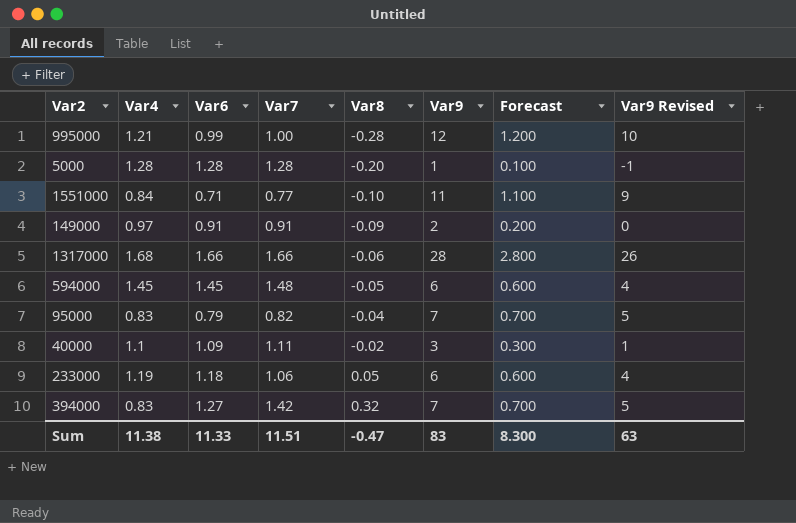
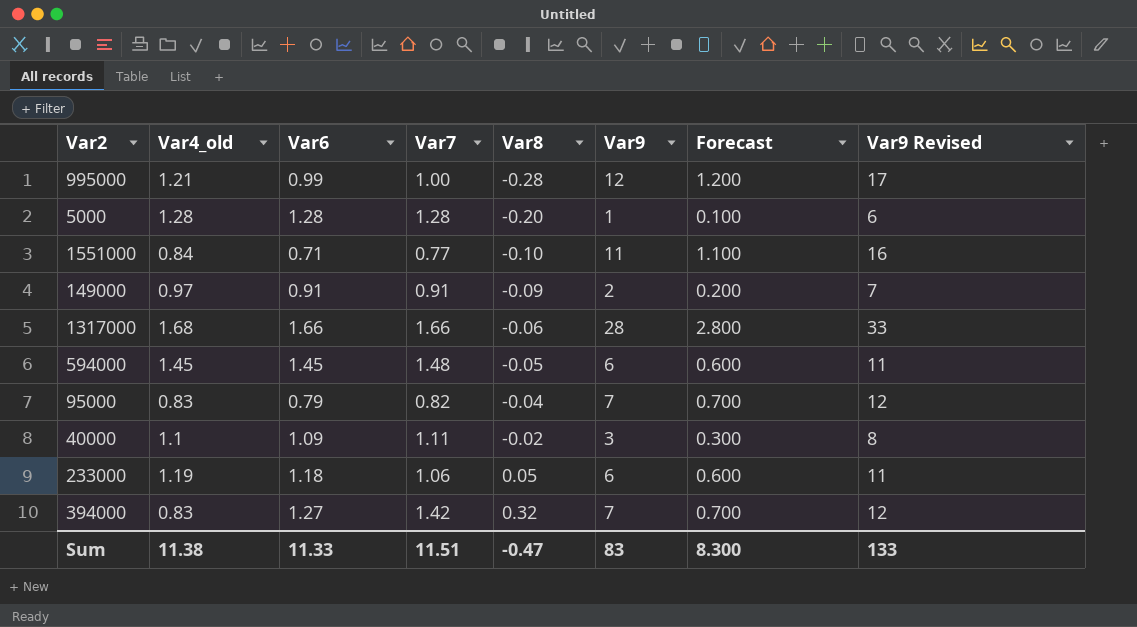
column name: Var4 -> Var4_old
column Var9 Revised | formula: [Var9] - 2 -> [Var9] + 5
Sum | Var9 Revised: 63 -> 133

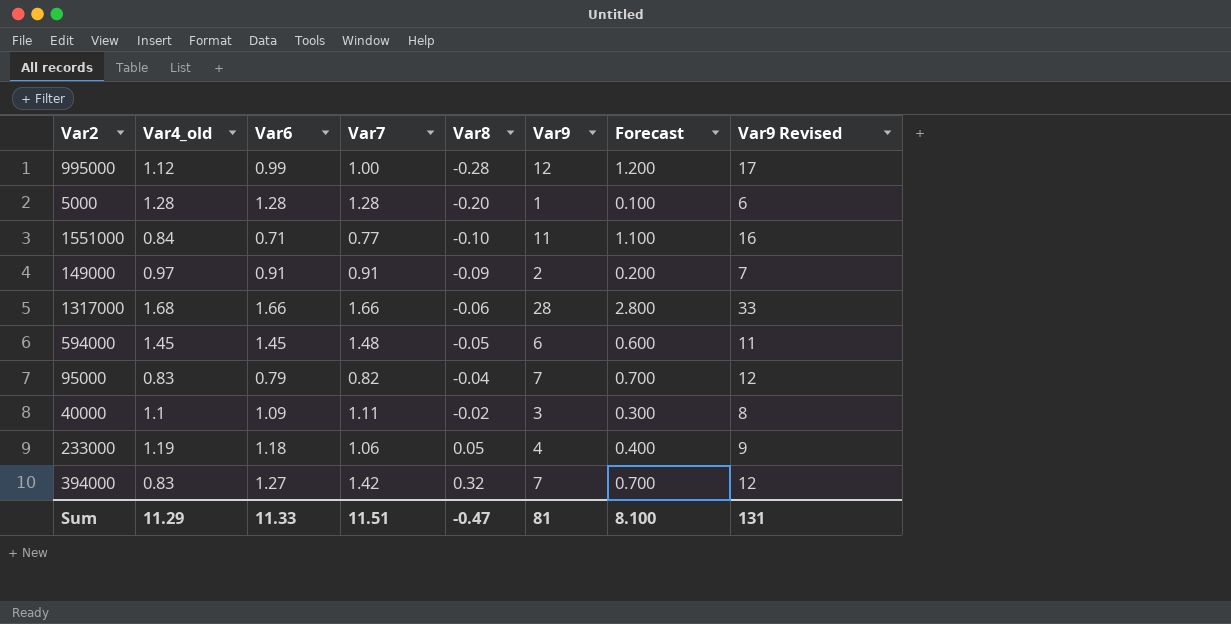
995000 | Var4_old: 1.21 -> 1.12
233000 | Var9: 6 -> 4
233000 | Forecast: 0.600 -> 0.400
233000 | Var9 Revised: 11 -> 9
Sum | Var4_old: 11.38 -> 11.29
Sum | Var9: 83 -> 81
Sum | Forecast: 8.300 -> 8.100
Sum | Var9 Revised: 133 -> 131

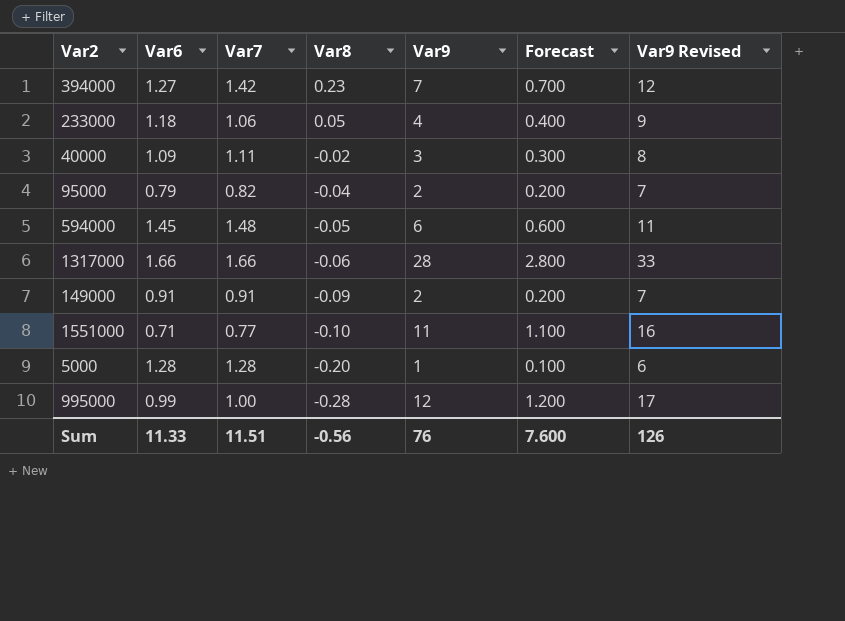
row order: Var8 ascending -> Var8 descending
column Var4_old | position: 2 -> none
394000 | Var8: 0.32 -> 0.23
95000 | Var9: 7 -> 2
95000 | Forecast: 0.700 -> 0.200
95000 | Var9 Revised: 12 -> 7
Sum | Var8: -0.47 -> -0.56
Sum | Var9: 81 -> 76
Sum | Forecast: 8.100 -> 7.600
Sum | Var9 Revised: 131 -> 126

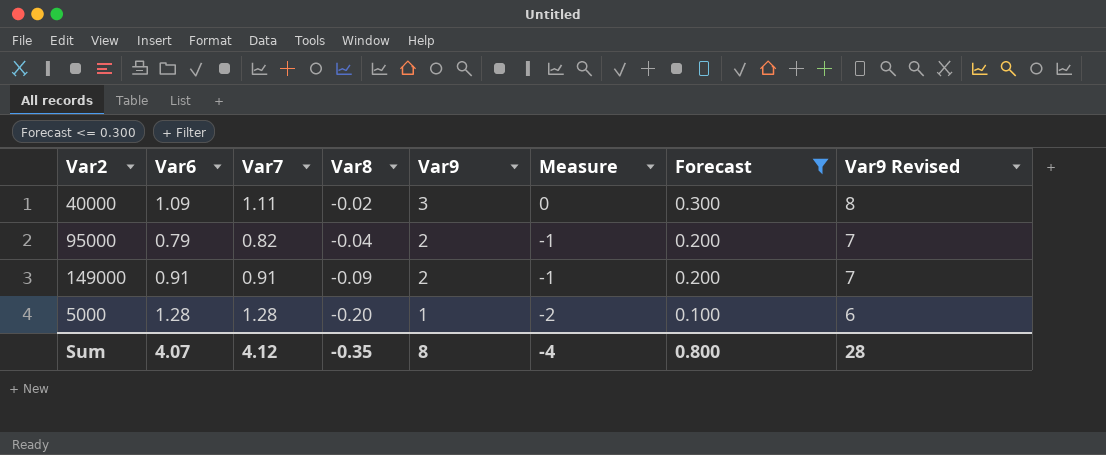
filter: none -> Forecast <= 0.300
column Measure | formula: none -> [Var9] - 3
Sum | Var6: 11.33 -> 4.07
Sum | Var7: 11.51 -> 4.12
Sum | Var8: -0.56 -> -0.35
Sum | Var9: 76 -> 8
Sum | Forecast: 7.600 -> 0.800
Sum | Var9 Revised: 126 -> 28

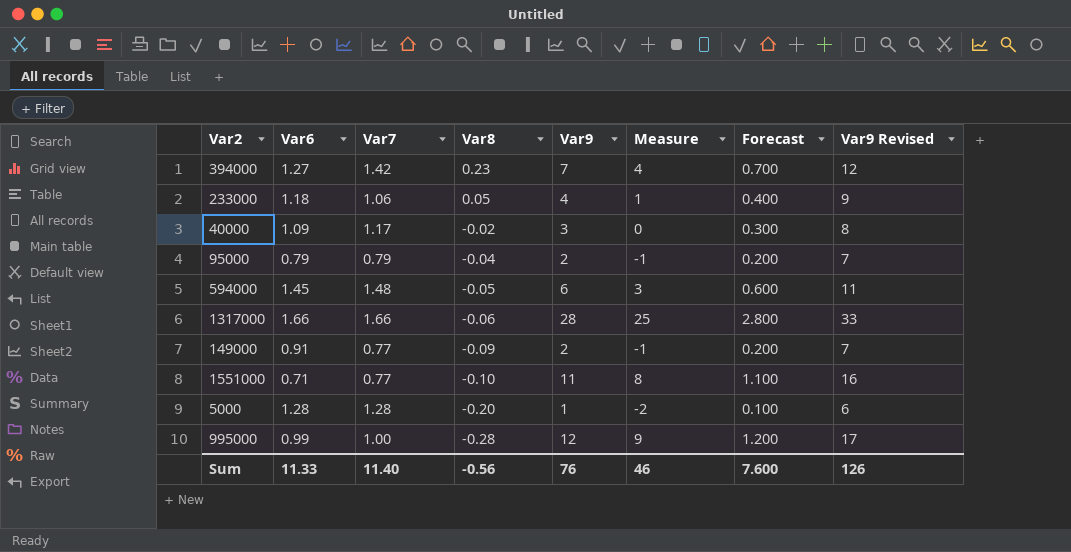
filter: Forecast <= 0.300 -> none
40000 | Var7: 1.11 -> 1.17
95000 | Var7: 0.82 -> 0.79
149000 | Var7: 0.91 -> 0.77
Sum | Var6: 4.07 -> 11.33
Sum | Var7: 4.12 -> 11.40
Sum | Var8: -0.35 -> -0.56
Sum | Var9: 8 -> 76
Sum | Measure: -4 -> 46
Sum | Forecast: 0.800 -> 7.600
Sum | Var9 Revised: 28 -> 126

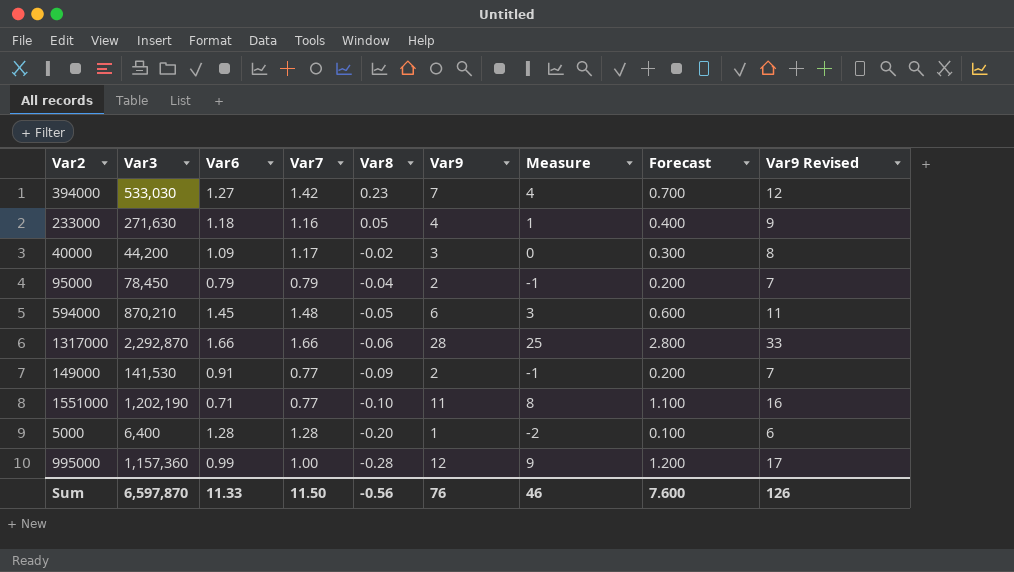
column Var3 | position: none -> 2
233000 | Var7: 1.06 -> 1.16
Sum | Var7: 11.40 -> 11.50

